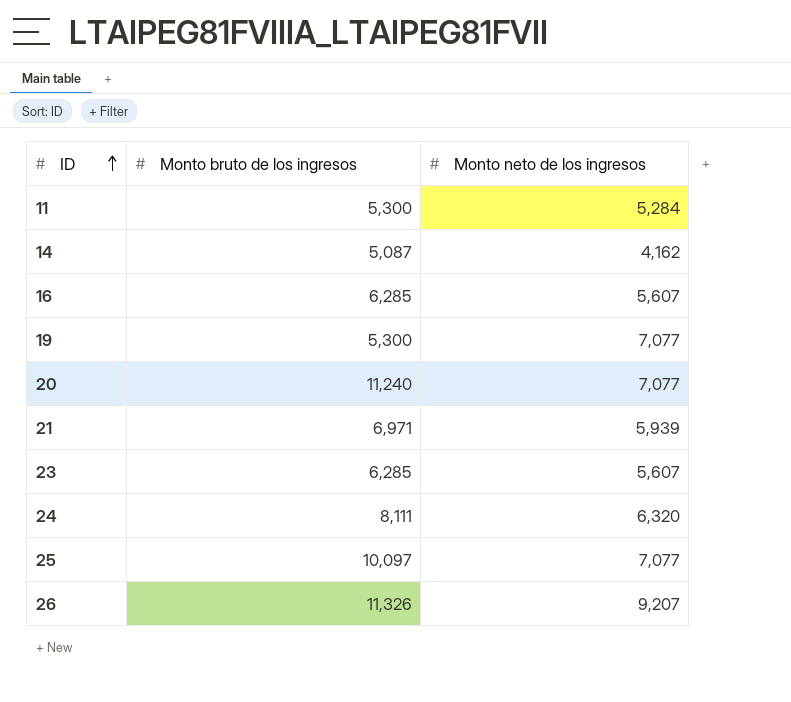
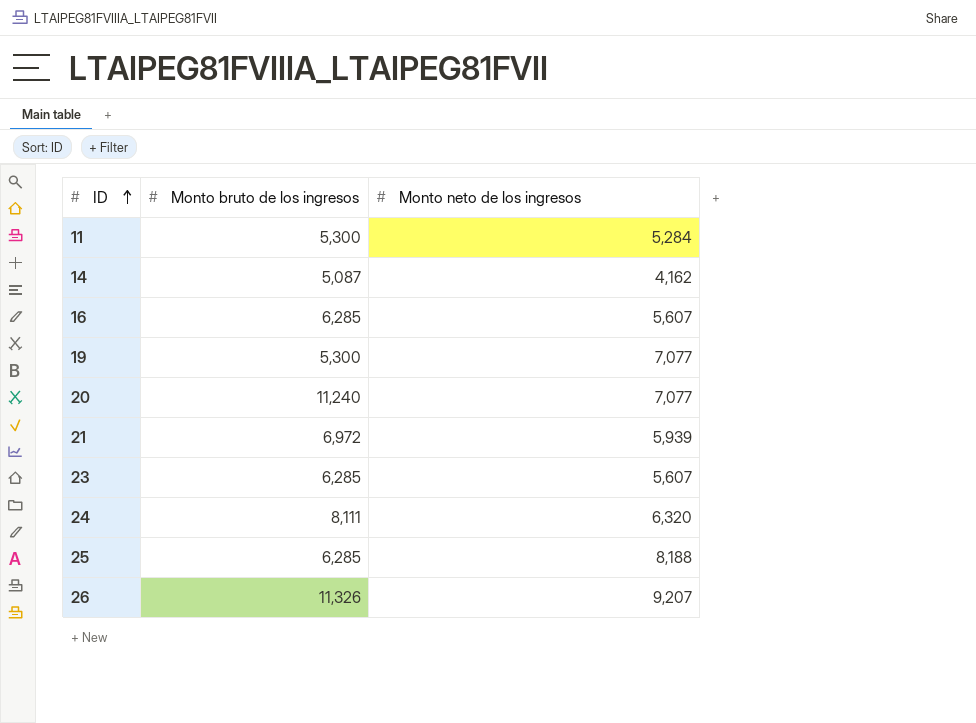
21 | Monto bruto de los ingresos: 6,971 -> 6,972
25 | Monto bruto de los ingresos: 10,097 -> 6,285
25 | Monto neto de los ingresos: 7,077 -> 8,188

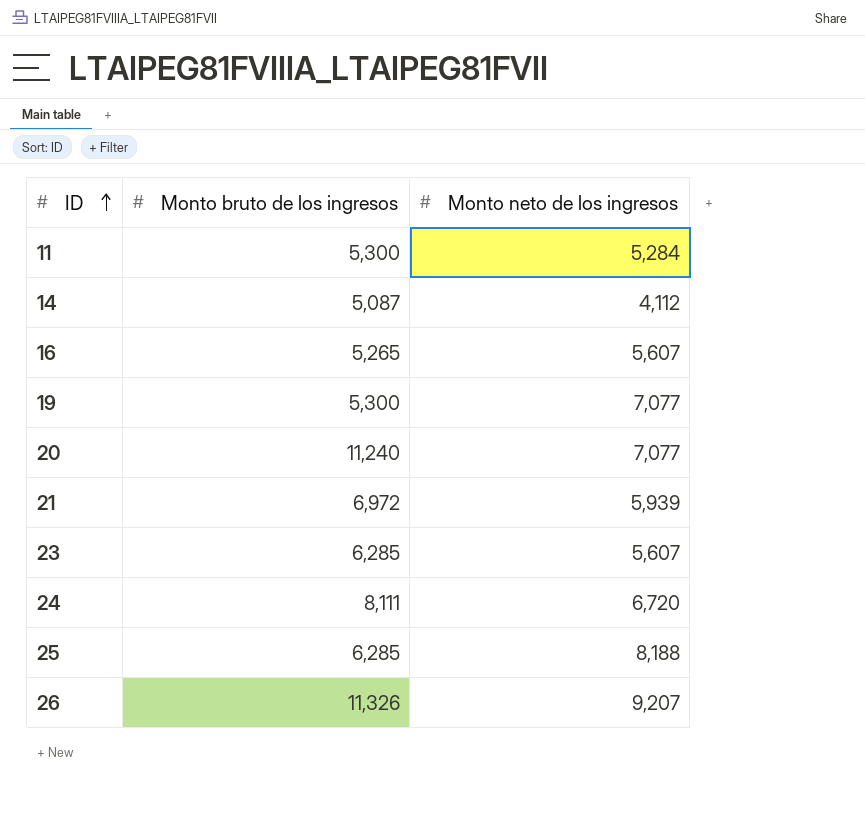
14 | Monto neto de los ingresos: 4,162 -> 4,112
16 | Monto bruto de los ingresos: 6,285 -> 5,265
24 | Monto neto de los ingresos: 6,320 -> 6,720

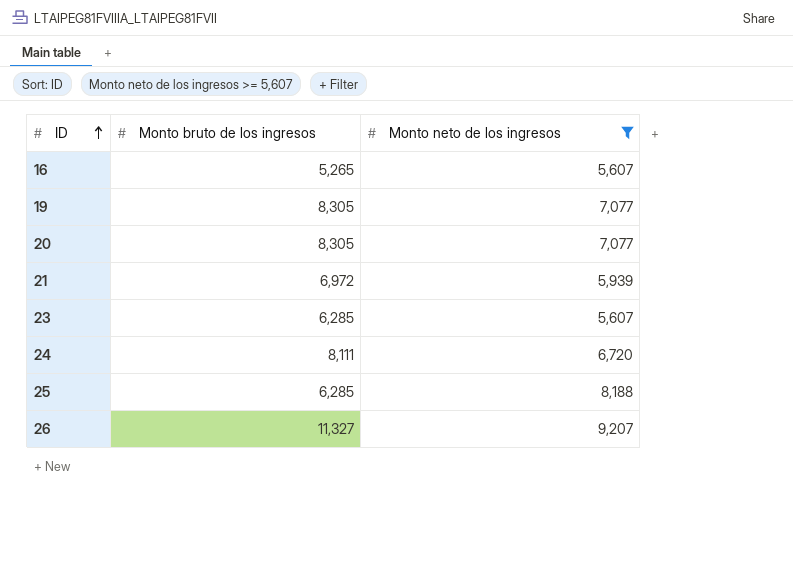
filter: none -> Monto neto de los ingresos >= 5,607
19 | Monto bruto de los ingresos: 5,300 -> 8,305
20 | Monto bruto de los ingresos: 11,240 -> 8,305
26 | Monto bruto de los ingresos: 11,326 -> 11,327

